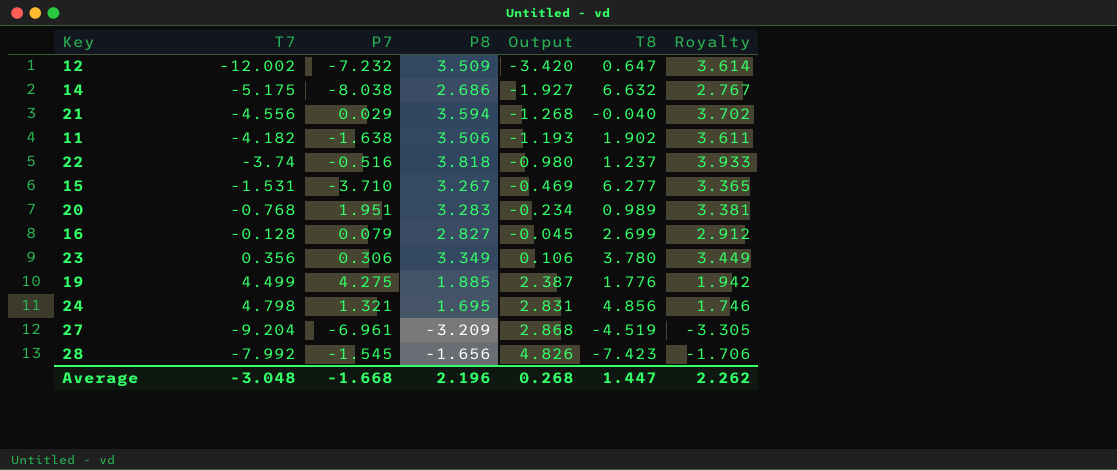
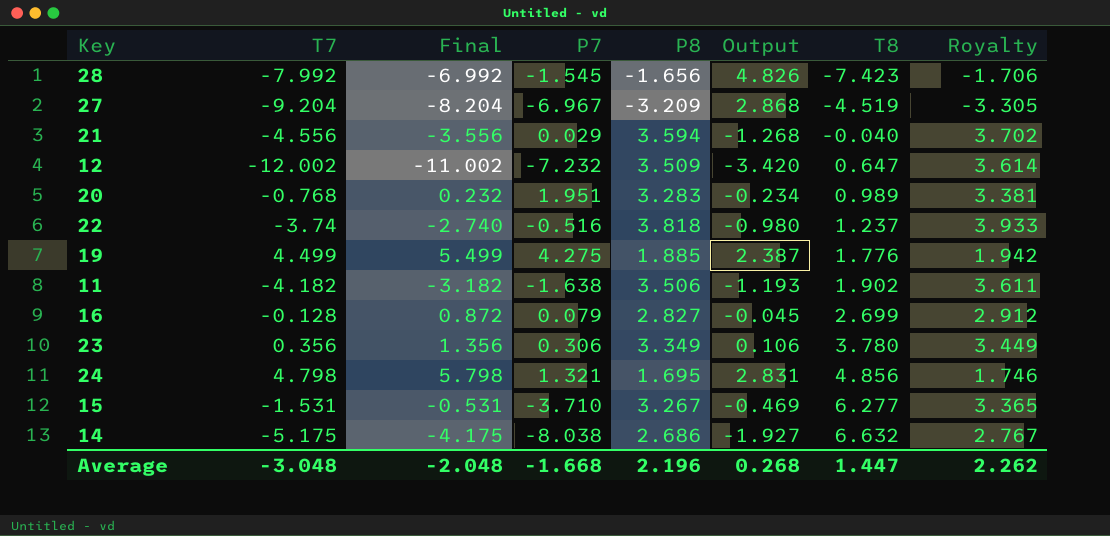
row order: Output ascending -> T8 ascending
column Final | formula: none -> [T7] + 1
27 | P7: -6.961 -> -6.967

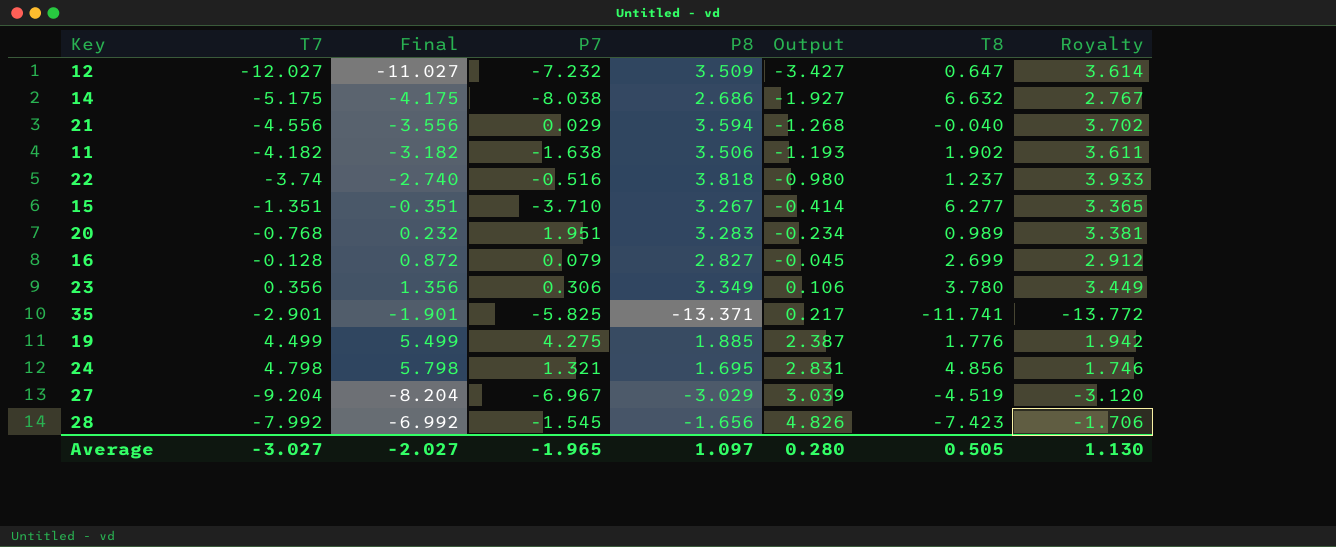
row order: T8 ascending -> Output ascending
12 | T7: -12.002 -> -12.027
12 | Final: -11.002 -> -11.027
12 | Output: -3.420 -> -3.427
15 | T7: -1.531 -> -1.351
15 | Final: -0.531 -> -0.351
15 | Output: -0.469 -> -0.414
row 35: none -> -2.901 | -1.901 | -5.825 | -13.371 | 0.217 | -11.741 | -13.772
27 | P8: -3.209 -> -3.029
27 | Output: 2.868 -> 3.039
27 | Royalty: -3.305 -> -3.120
Average | T7: -3.048 -> -3.027
Average | Final: -2.048 -> -2.027
Average | P7: -1.668 -> -1.965
Average | P8: 2.196 -> 1.097
Average | Output: 0.268 -> 0.280
Average | T8: 1.447 -> 0.505
Average | Royalty: 2.262 -> 1.130

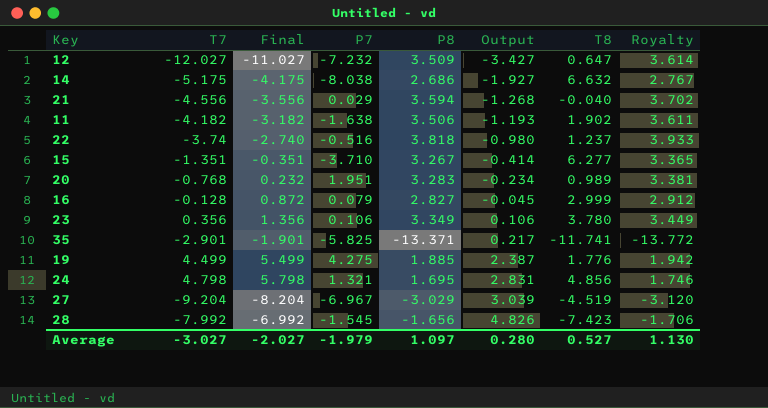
16 | T8: 2.699 -> 2.999
23 | P7: 0.306 -> 0.106
Average | P7: -1.965 -> -1.979
Average | T8: 0.505 -> 0.527

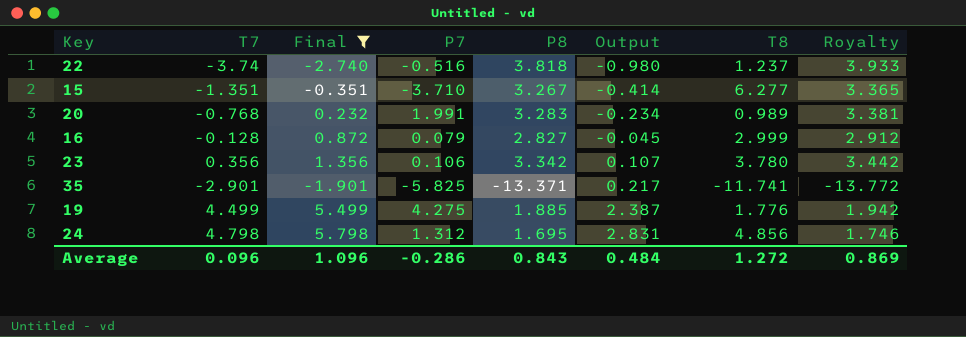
filter: none -> Final >= -2.740
20 | P7: 1.951 -> 1.991
23 | P8: 3.349 -> 3.342
23 | Output: 0.106 -> 0.107
23 | Royalty: 3.449 -> 3.442
24 | P7: 1.321 -> 1.312
Average | T7: -3.027 -> 0.096
Average | Final: -2.027 -> 1.096
Average | P7: -1.979 -> -0.286
Average | P8: 1.097 -> 0.843
Average | Output: 0.280 -> 0.484
Average | T8: 0.527 -> 1.272
Average | Royalty: 1.130 -> 0.869

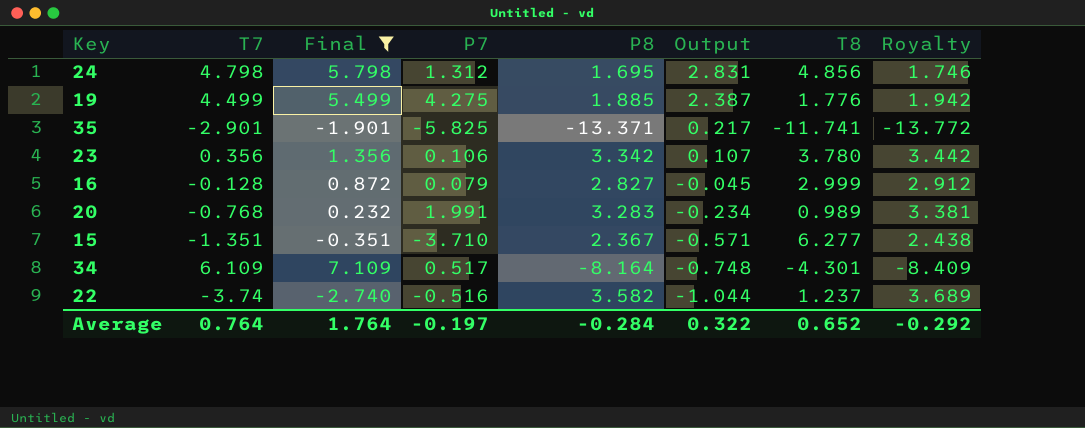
row order: Output ascending -> Output descending
15 | P8: 3.267 -> 2.367
15 | Output: -0.414 -> -0.571
15 | Royalty: 3.365 -> 2.438
row 34: none -> 6.109 | 7.109 | 0.517 | -8.164 | -0.748 | -4.301 | -8.409
22 | P8: 3.818 -> 3.582
22 | Output: -0.980 -> -1.044
22 | Royalty: 3.933 -> 3.689
Average | T7: 0.096 -> 0.764
Average | Final: 1.096 -> 1.764
Average | P7: -0.286 -> -0.197
Average | P8: 0.843 -> -0.284
Average | Output: 0.484 -> 0.322
Average | T8: 1.272 -> 0.652
Average | Royalty: 0.869 -> -0.292

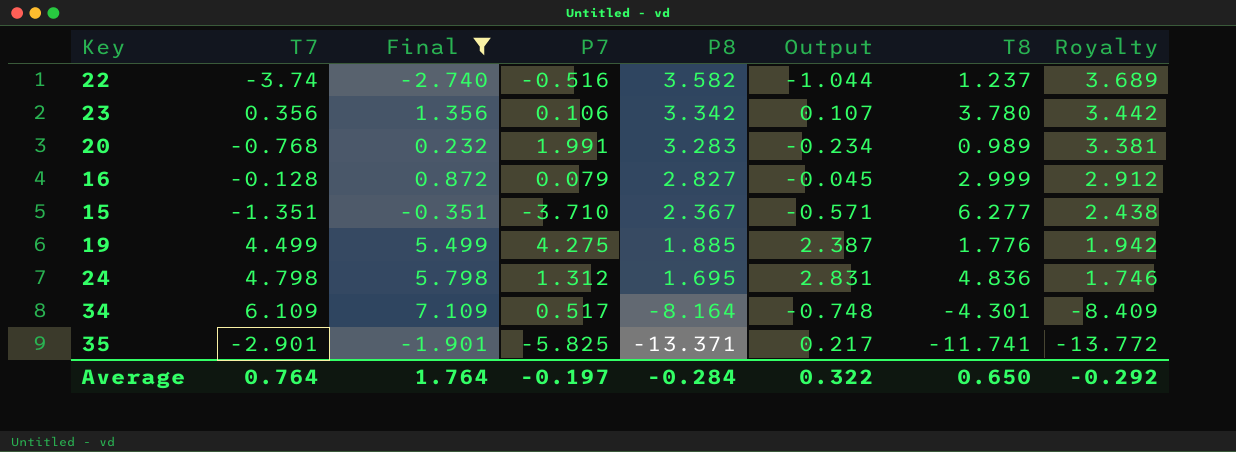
row order: Output descending -> P8 descending
24 | T8: 4.856 -> 4.836
Average | T8: 0.652 -> 0.650

